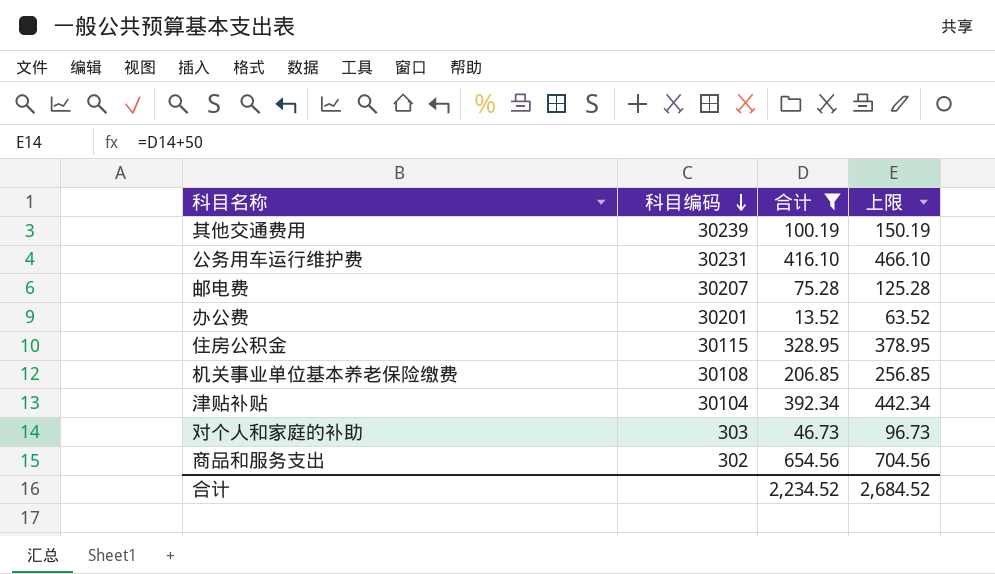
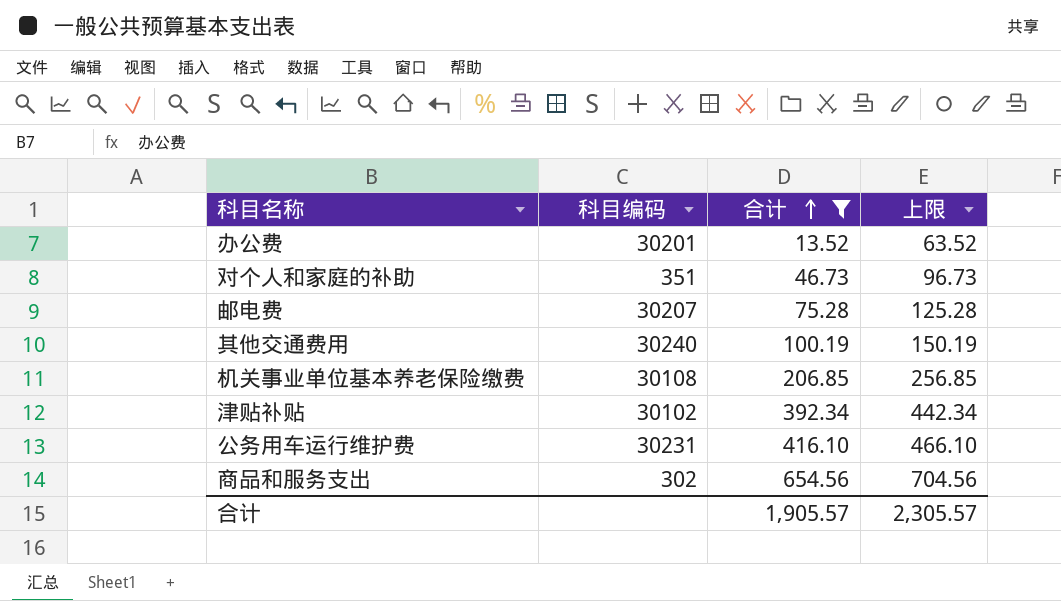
row order: 科目编码 descending -> 合计 ascending
row 住房公积金: 30115 | 328.95 | 378.95 -> none
对个人和家庭的补助 | 科目编码: 303 -> 351
其他交通费用 | 科目编码: 30239 -> 30240
津贴补贴 | 科目编码: 30104 -> 30102
合计 | 合计: 2,234.52 -> 1,905.57
合计 | 上限: 2,684.52 -> 2,305.57

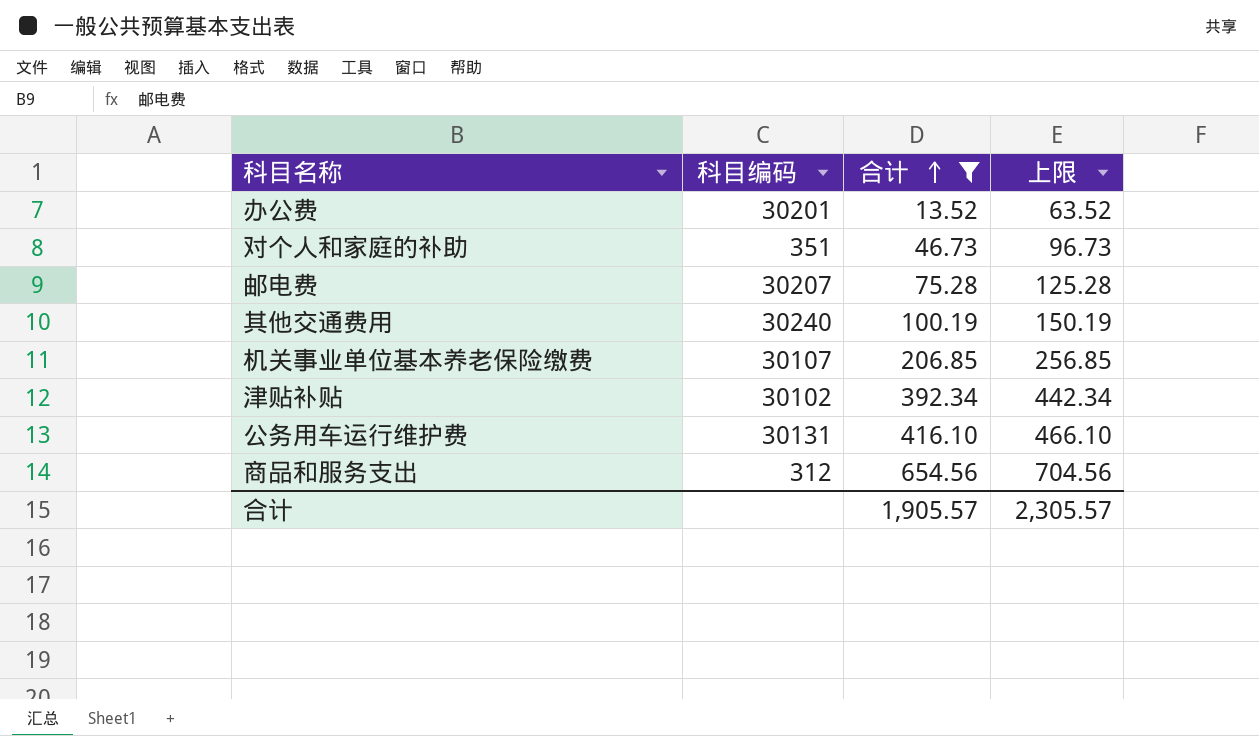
机关事业单位基本养老保险缴费 | 科目编码: 30108 -> 30107
公务用车运行维护费 | 科目编码: 30231 -> 30131
商品和服务支出 | 科目编码: 302 -> 312

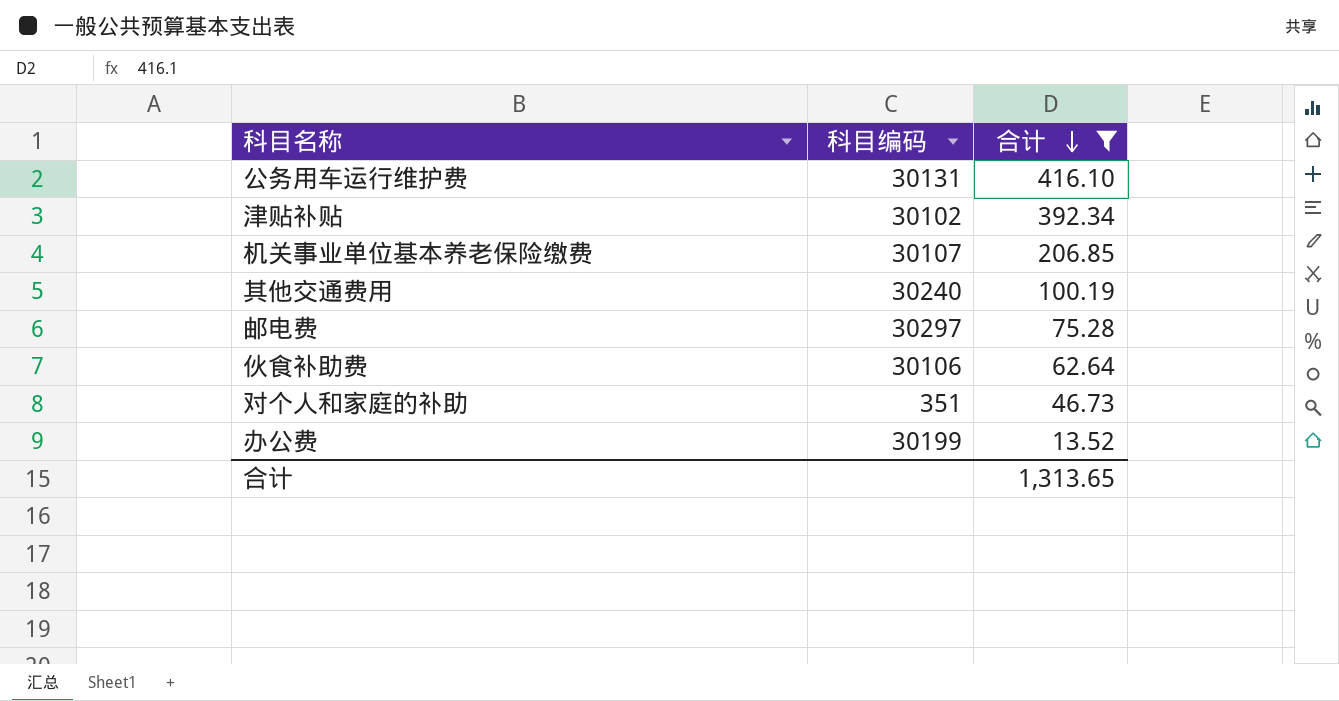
row order: 合计 ascending -> 合计 descending
column 上限 | formula: [合计] + 50 -> none
row 商品和服务支出: 312 | 654.56 | 704.56 -> none
邮电费 | 科目编码: 30207 -> 30297
row 伙食补助费: none -> 30106 | 62.64
办公费 | 科目编码: 30201 -> 30199
合计 | 合计: 1,905.57 -> 1,313.65

